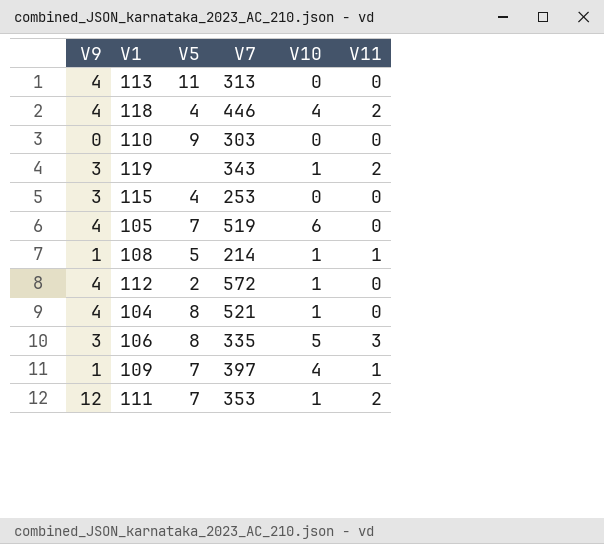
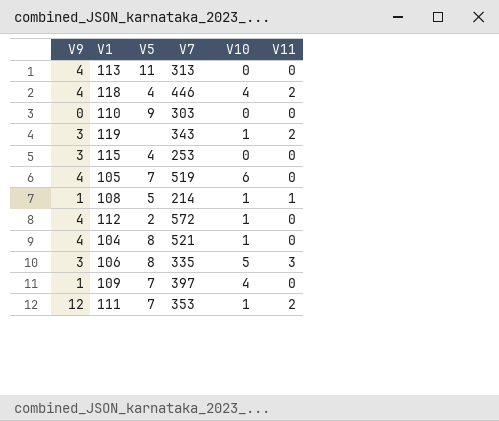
109 | V11: 1 -> 0

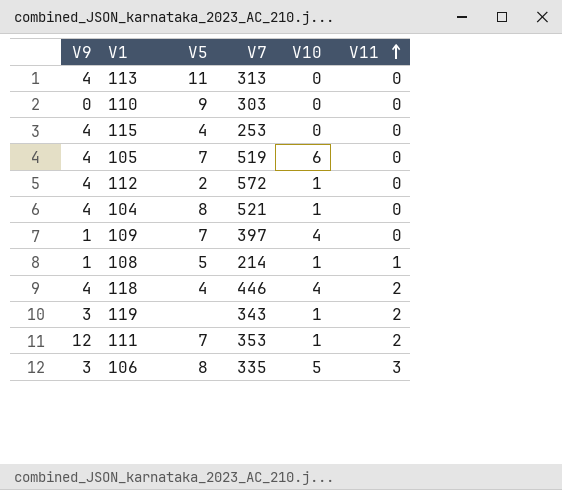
row order: none -> V11 ascending
115 | V9: 3 -> 4

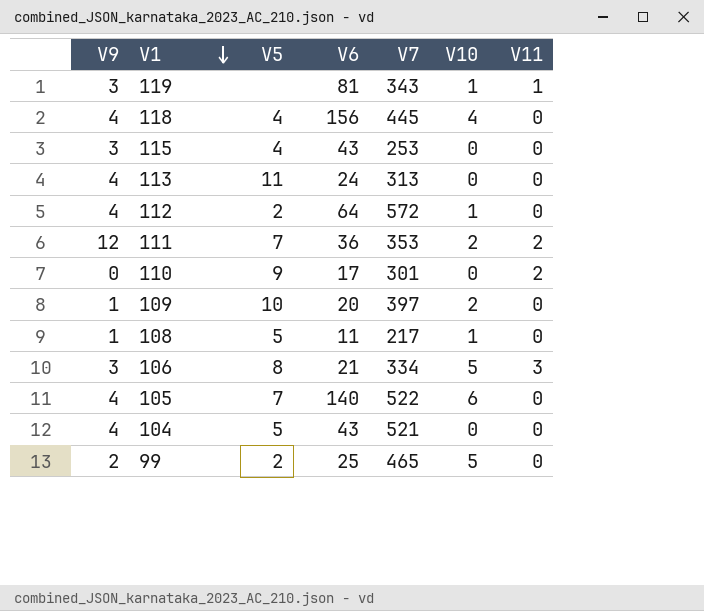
row order: V11 ascending -> V1 descending
column V6 | position: none -> 4
119 | V11: 2 -> 1
118 | V7: 446 -> 445
118 | V11: 2 -> 0
115 | V9: 4 -> 3
111 | V10: 1 -> 2
110 | V7: 303 -> 301
110 | V11: 0 -> 2
109 | V5: 7 -> 10
109 | V10: 4 -> 2
108 | V7: 214 -> 217
108 | V11: 1 -> 0
106 | V7: 335 -> 334
105 | V7: 519 -> 522
104 | V5: 8 -> 5
104 | V10: 1 -> 0
row 99: none -> 2 | 2 | 25 | 465 | 5 | 0

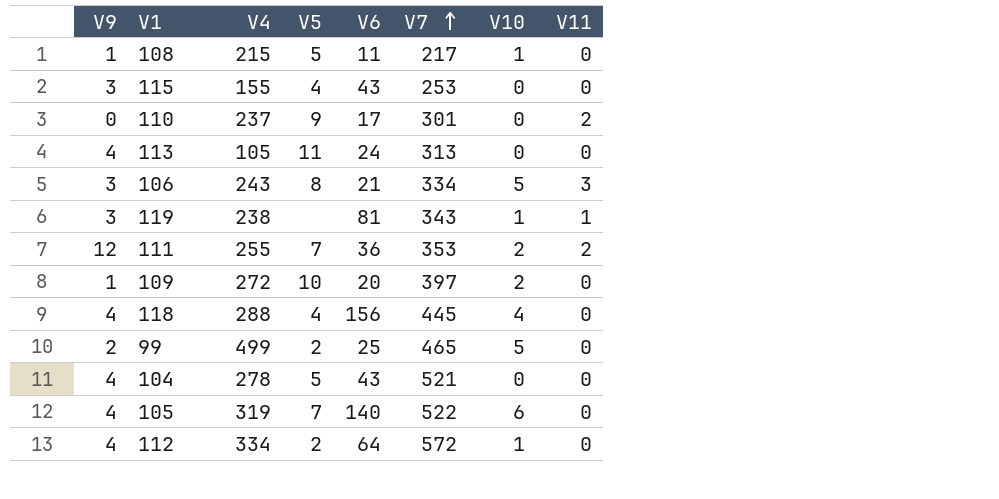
row order: V1 descending -> V7 ascending
column V4 | position: none -> 3

